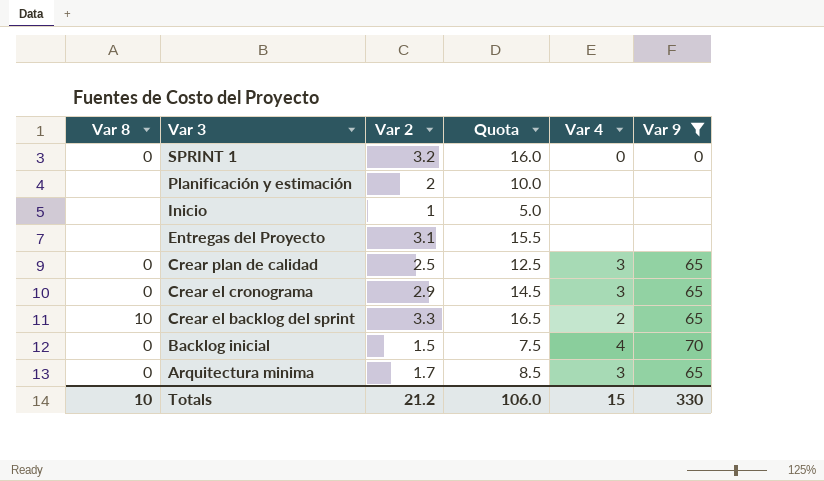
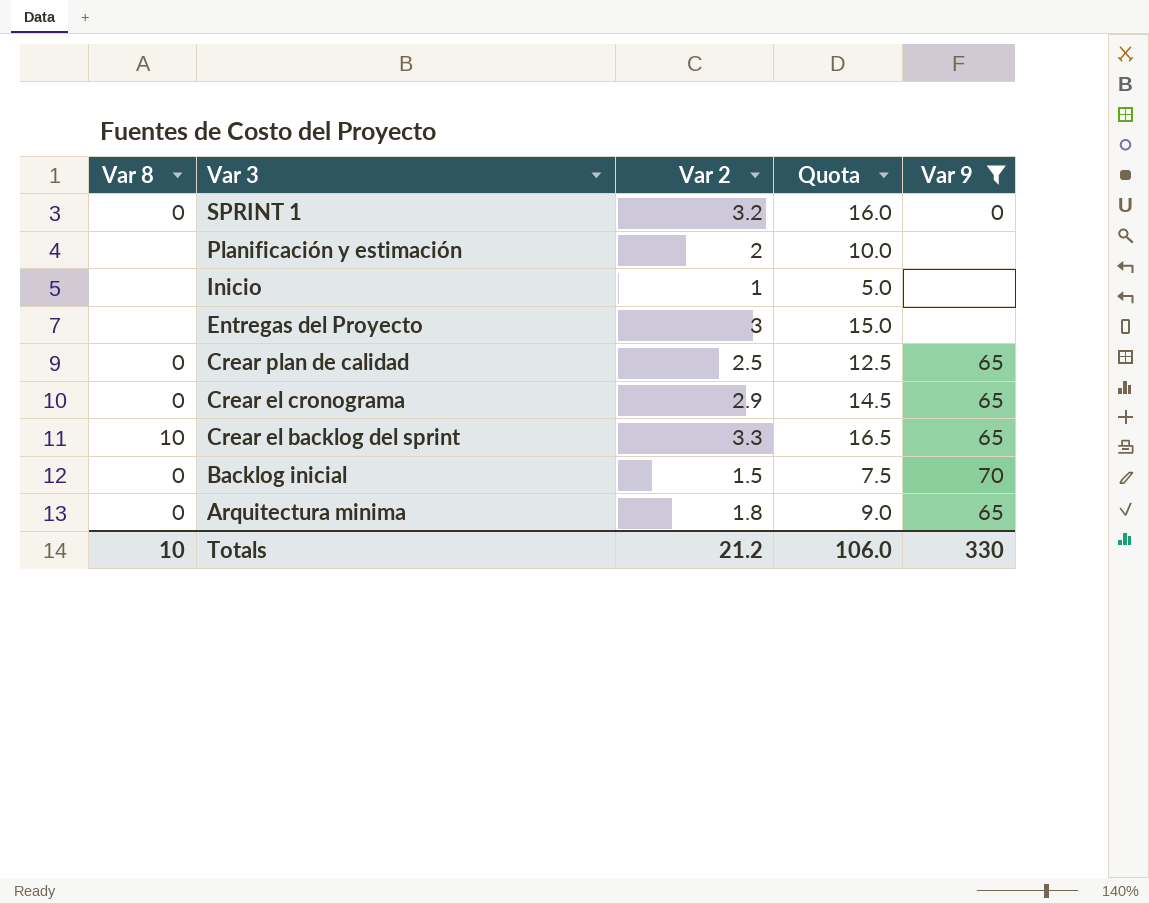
column Var 4 | position: 5 -> none
Entregas del Proyecto | Var 2: 3.1 -> 3
Entregas del Proyecto | Quota: 15.5 -> 15.0
Arquitectura minima | Var 2: 1.7 -> 1.8
Arquitectura minima | Quota: 8.5 -> 9.0

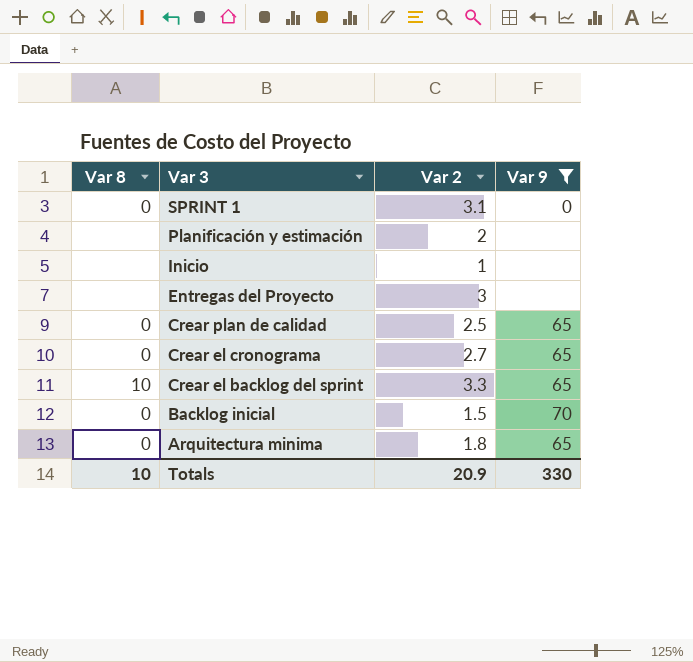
column Quota | formula: [Var 2] * 5 -> none
SPRINT 1 | Var 2: 3.2 -> 3.1
Crear el cronograma | Var 2: 2.9 -> 2.7
Totals | Var 2: 21.2 -> 20.9

